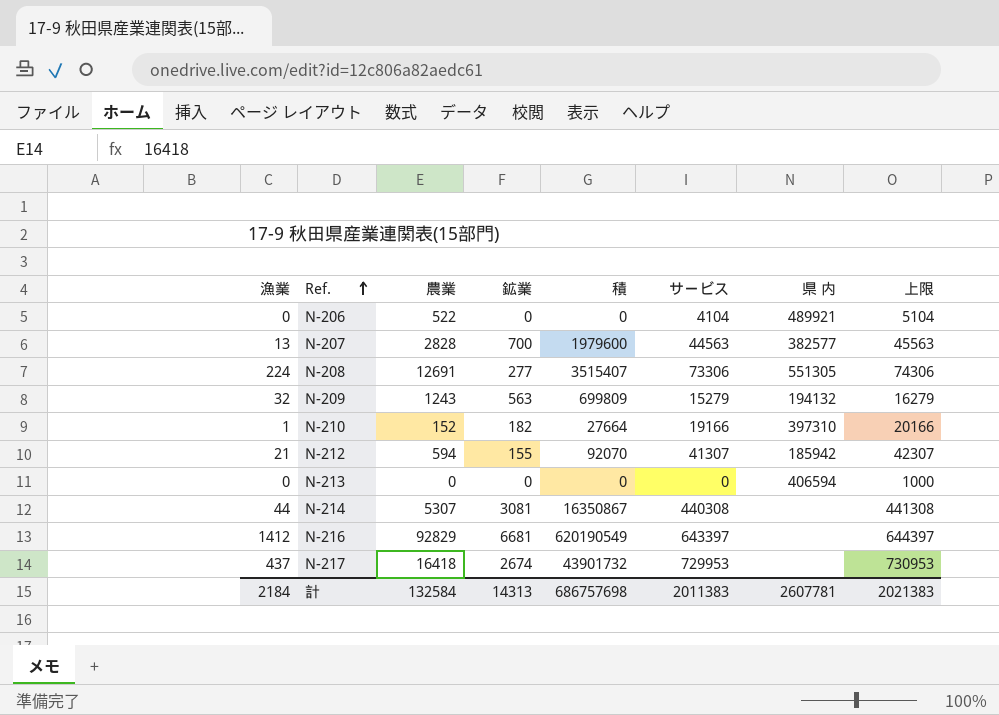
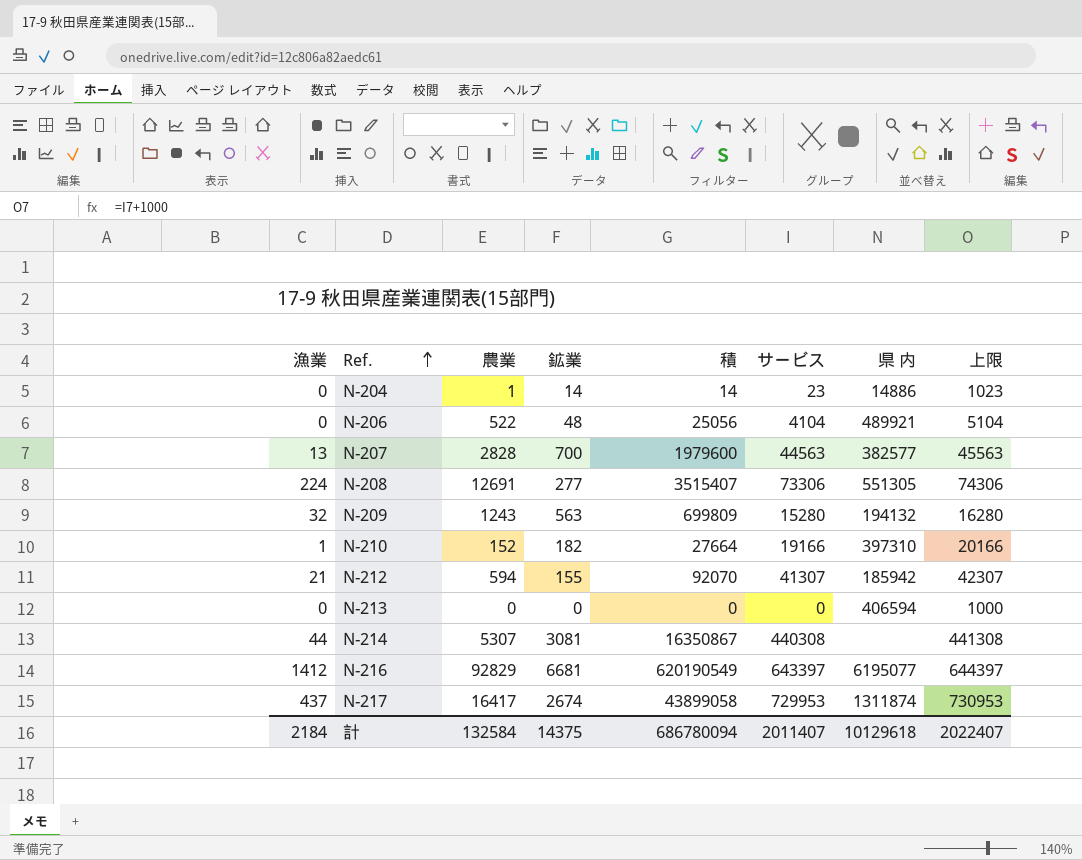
row N-204: none -> 0 | 1 | 14 | 14 | 23 | 14886 | 1023
N-206 | 鉱業: 0 -> 48
N-206 | 積: 0 -> 25056
N-209 | サービス: 15279 -> 15280
N-209 | 上限: 16279 -> 16280
N-216 | 県 内: none -> 6195077
N-217 | 農業: 16418 -> 16417
N-217 | 積: 43901732 -> 43899058
N-217 | 県 内: none -> 1311874
計 | 鉱業: 14313 -> 14375
計 | 積: 686757698 -> 686780094
計 | サービス: 2011383 -> 2011407
計 | 県 内: 2607781 -> 10129618
計 | 上限: 2021383 -> 2022407

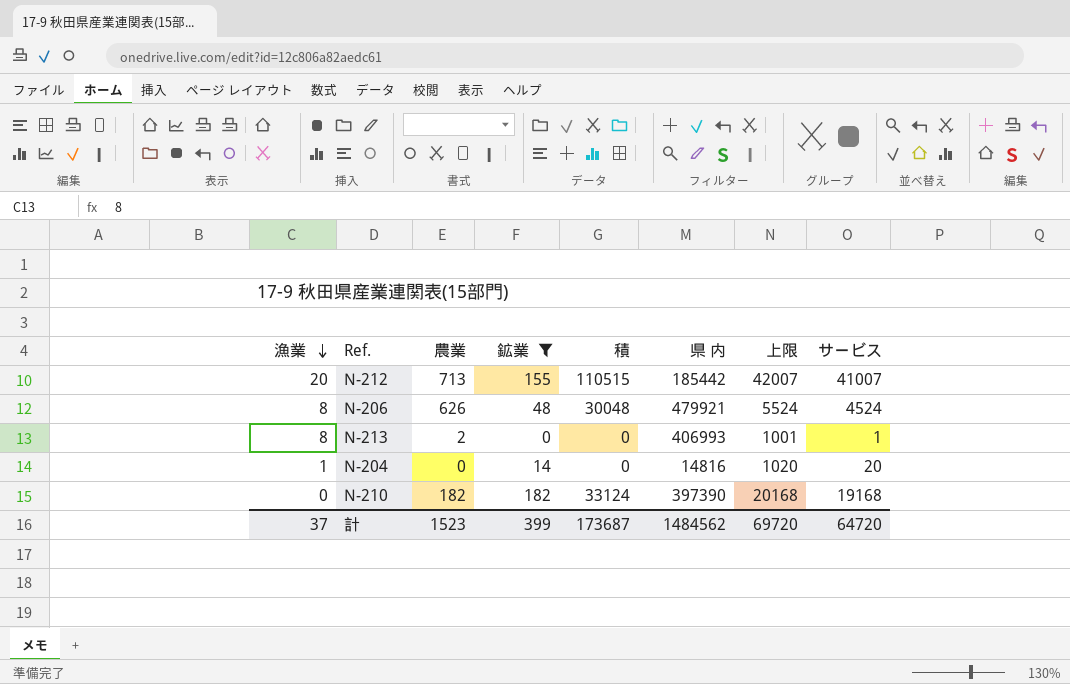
filter: none -> 鉱業 <= 182
row order: Ref. ascending -> 漁業 descending
column サービス | position: 6 -> 8
N-212 | 漁業: 21 -> 20
N-212 | 農業: 594 -> 713
N-212 | 積: 92070 -> 110515
N-212 | 県 内: 185942 -> 185442
N-212 | 上限: 42307 -> 42007
N-212 | サービス: 41307 -> 41007
N-206 | 漁業: 0 -> 8
N-206 | 農業: 522 -> 626
N-206 | 積: 25056 -> 30048
N-206 | 県 内: 489921 -> 479921
N-206 | 上限: 5104 -> 5524
N-206 | サービス: 4104 -> 4524
N-213 | 漁業: 0 -> 8
N-213 | 農業: 0 -> 2
N-213 | 県 内: 406594 -> 406993
N-213 | 上限: 1000 -> 1001
N-213 | サービス: 0 -> 1
N-204 | 漁業: 0 -> 1
N-204 | 農業: 1 -> 0
N-204 | 積: 14 -> 0
N-204 | 県 内: 14886 -> 14816
N-204 | 上限: 1023 -> 1020
N-204 | サービス: 23 -> 20
N-210 | 漁業: 1 -> 0
N-210 | 農業: 152 -> 182
N-210 | 積: 27664 -> 33124
N-210 | 県 内: 397310 -> 397390
N-210 | 上限: 20166 -> 20168
N-210 | サービス: 19166 -> 19168
計 | 漁業: 2184 -> 37
計 | 農業: 132584 -> 1523
計 | 鉱業: 14375 -> 399
計 | 積: 686780094 -> 173687
計 | 県 内: 10129618 -> 1484562
計 | 上限: 2022407 -> 69720
計 | サービス: 2011407 -> 64720

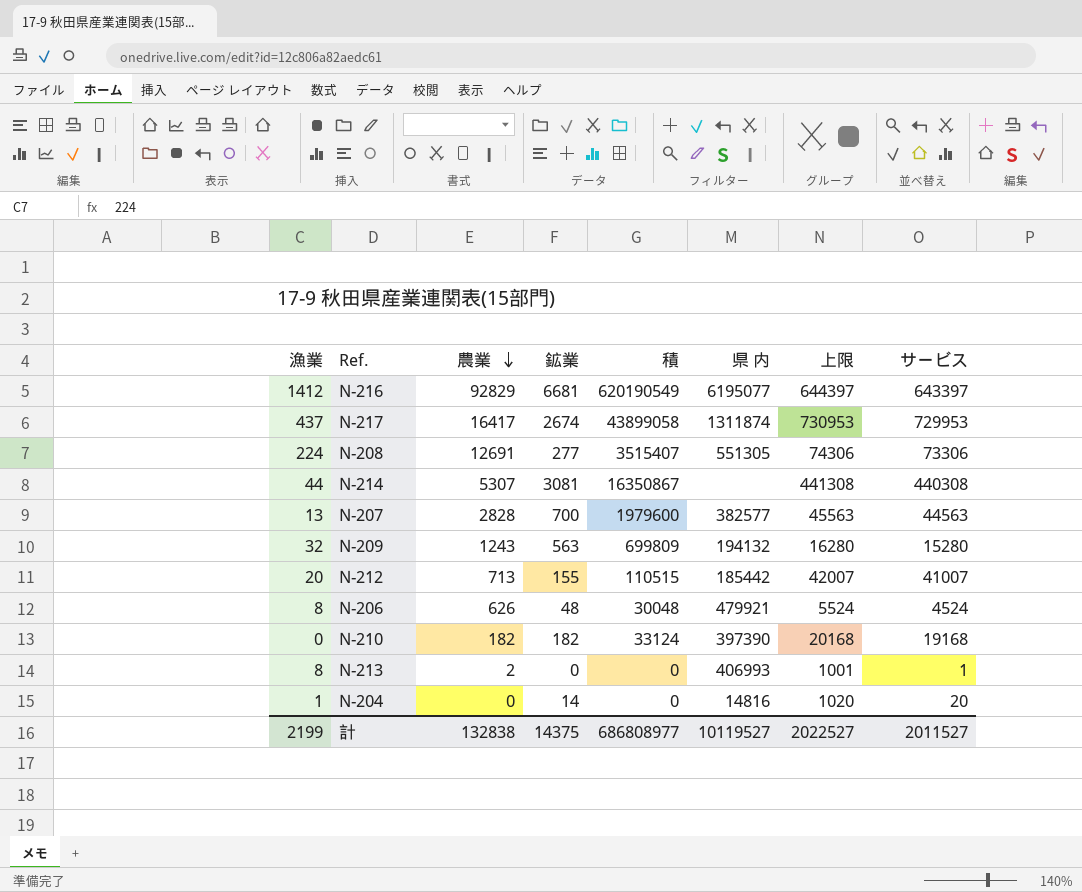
filter: 鉱業 <= 182 -> none
row order: 漁業 descending -> 農業 descending
計 | 漁業: 37 -> 2199
計 | 農業: 1523 -> 132838
計 | 鉱業: 399 -> 14375
計 | 積: 173687 -> 686808977
計 | 県 内: 1484562 -> 10119527
計 | 上限: 69720 -> 2022527
計 | サービス: 64720 -> 2011527

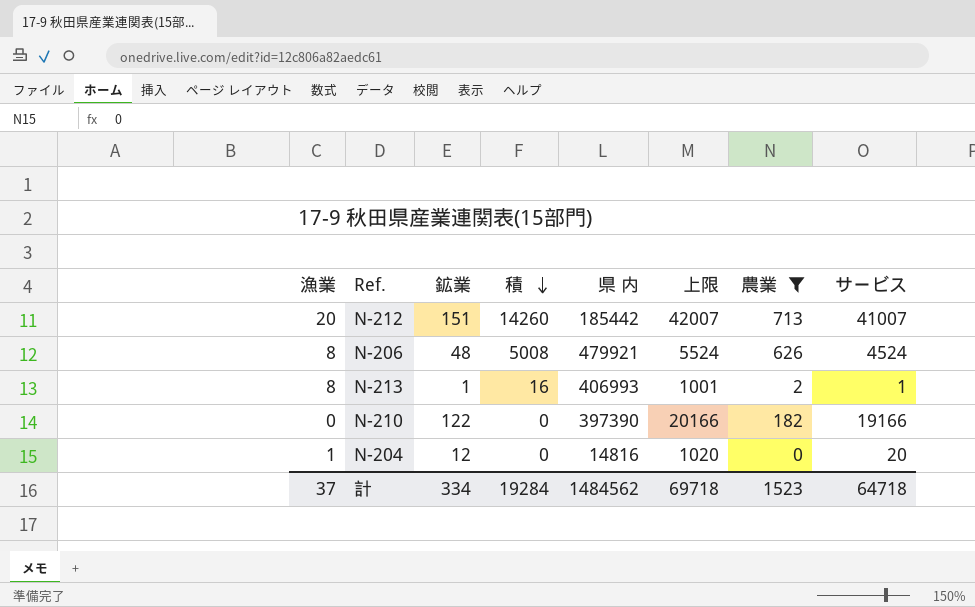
filter: none -> 農業 <= 713
row order: 農業 descending -> 積 descending
column 積 | formula: [農業] * [鉱業] -> [漁業] * [農業]
column 農業 | position: 3 -> 7
N-212 | 鉱業: 155 -> 151
N-213 | 鉱業: 0 -> 1
N-210 | 鉱業: 182 -> 122
N-210 | 上限: 20168 -> 20166
N-210 | サービス: 19168 -> 19166
N-204 | 鉱業: 14 -> 12
計 | 漁業: 2199 -> 37
計 | 鉱業: 14375 -> 334
計 | 積: 686808977 -> 19284
計 | 県 内: 10119527 -> 1484562
計 | 上限: 2022527 -> 69718
計 | 農業: 132838 -> 1523
計 | サービス: 2011527 -> 64718

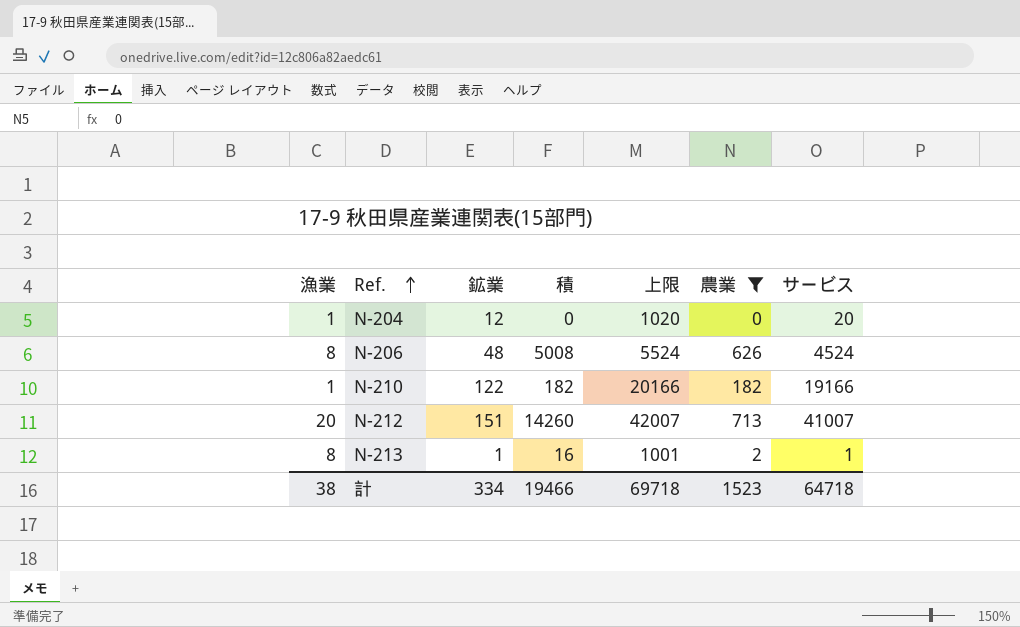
row order: 積 descending -> Ref. ascending
column 県 内 | position: 5 -> none
N-210 | 漁業: 0 -> 1
N-210 | 積: 0 -> 182
計 | 漁業: 37 -> 38
計 | 積: 19284 -> 19466

